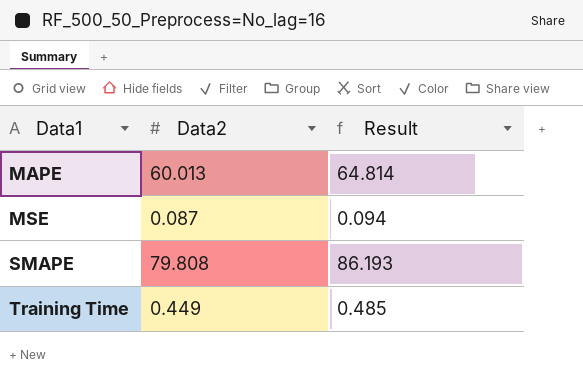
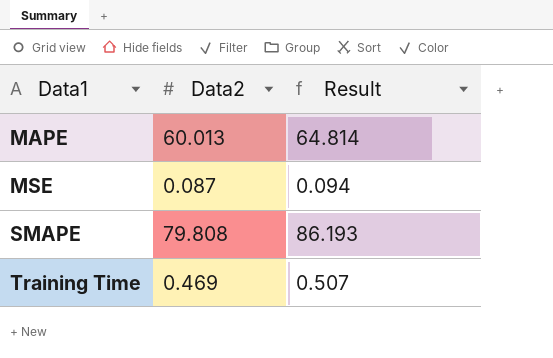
Training Time | Data2: 0.449 -> 0.469
Training Time | Result: 0.485 -> 0.507

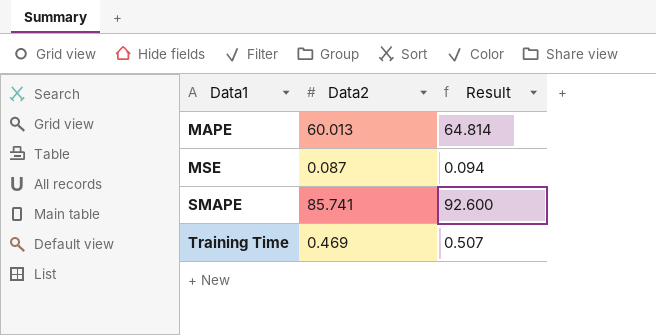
SMAPE | Data2: 79.808 -> 85.741
SMAPE | Result: 86.193 -> 92.600

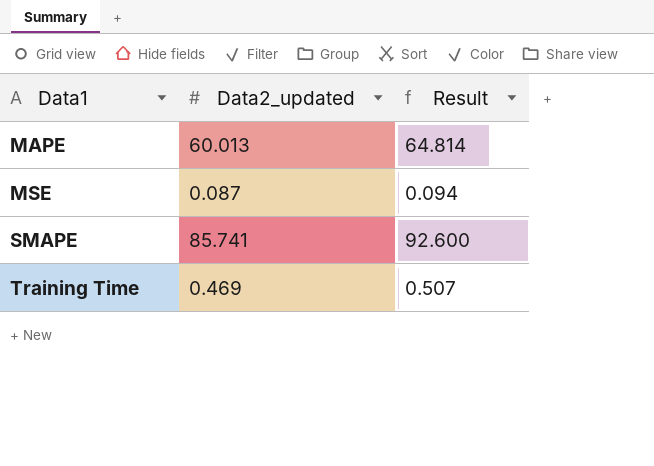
column name: Data2 -> Data2_updated

